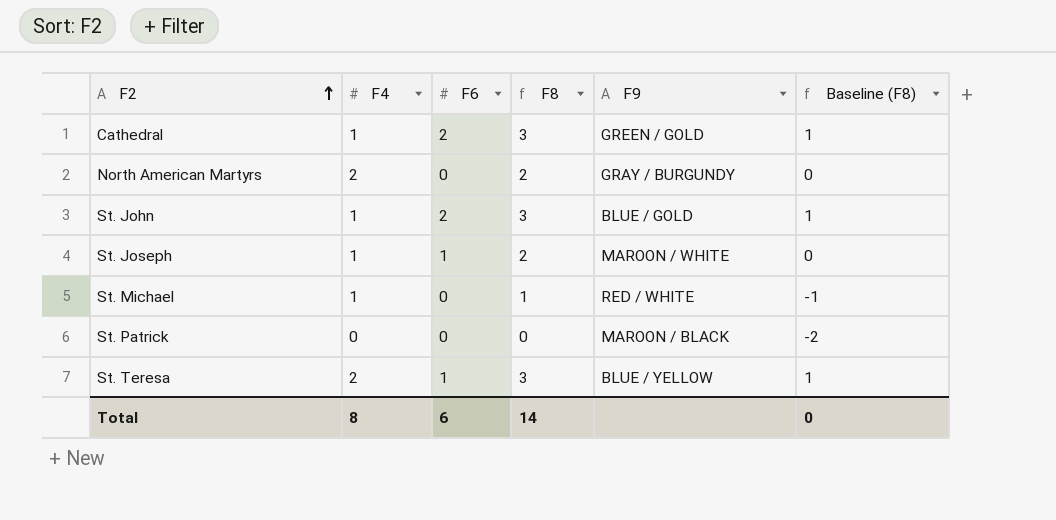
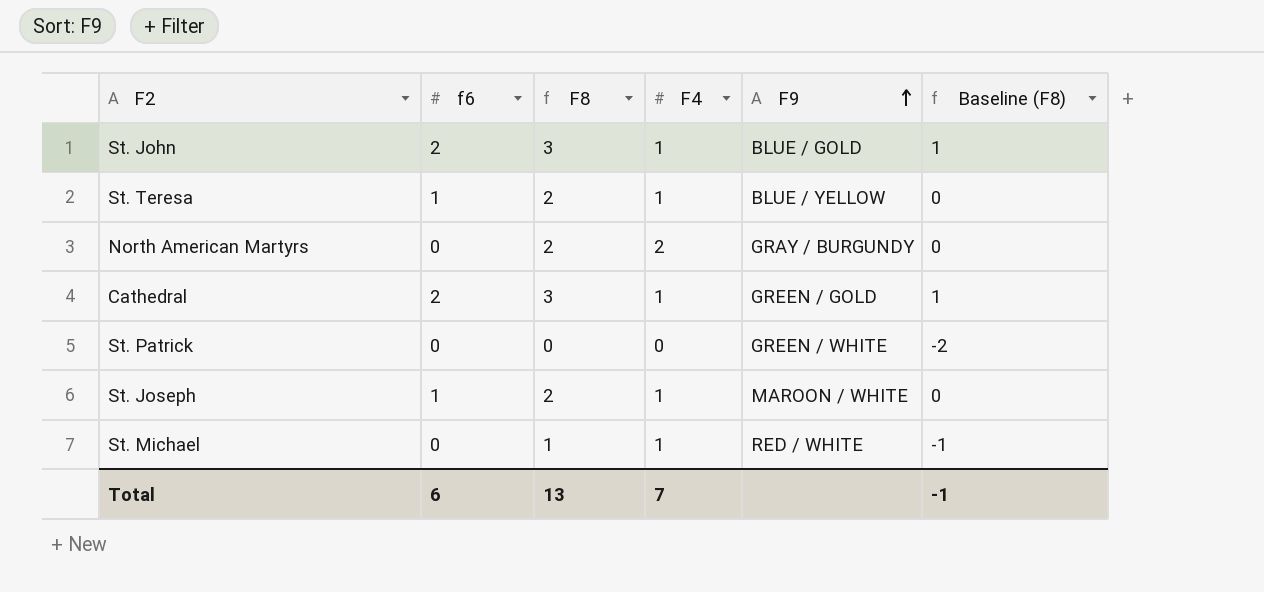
row order: F2 ascending -> F9 ascending
column name: F6 -> f6
column F4 | position: 2 -> 4
St. Teresa | F8: 3 -> 2
St. Teresa | F4: 2 -> 1
St. Teresa | Baseline (F8): 1 -> 0
St. Patrick | F9: MAROON / BLACK -> GREEN / WHITE
Total | F8: 14 -> 13
Total | F4: 8 -> 7
Total | Baseline (F8): 0 -> -1

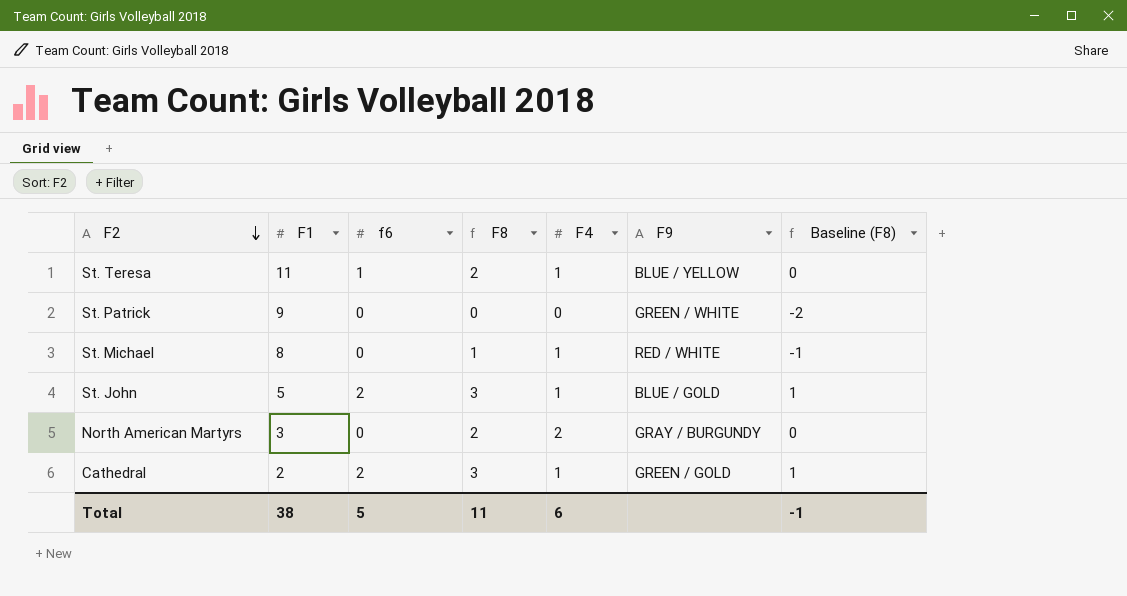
row order: F9 ascending -> F2 descending
column F1 | position: none -> 2
row St. Joseph: 1 | 2 | 1 | MAROON / WHITE | 0 -> none
Total | f6: 6 -> 5
Total | F8: 13 -> 11
Total | F4: 7 -> 6

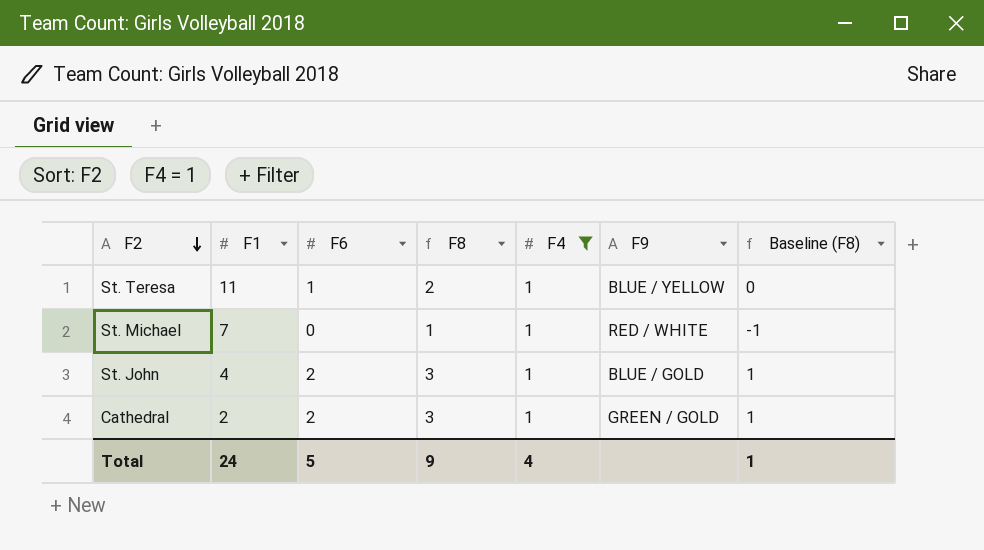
filter: none -> F4 = 1
column name: f6 -> F6
St. Michael | F1: 8 -> 7
St. John | F1: 5 -> 4
Total | F1: 38 -> 24
Total | F8: 11 -> 9
Total | F4: 6 -> 4
Total | Baseline (F8): -1 -> 1

